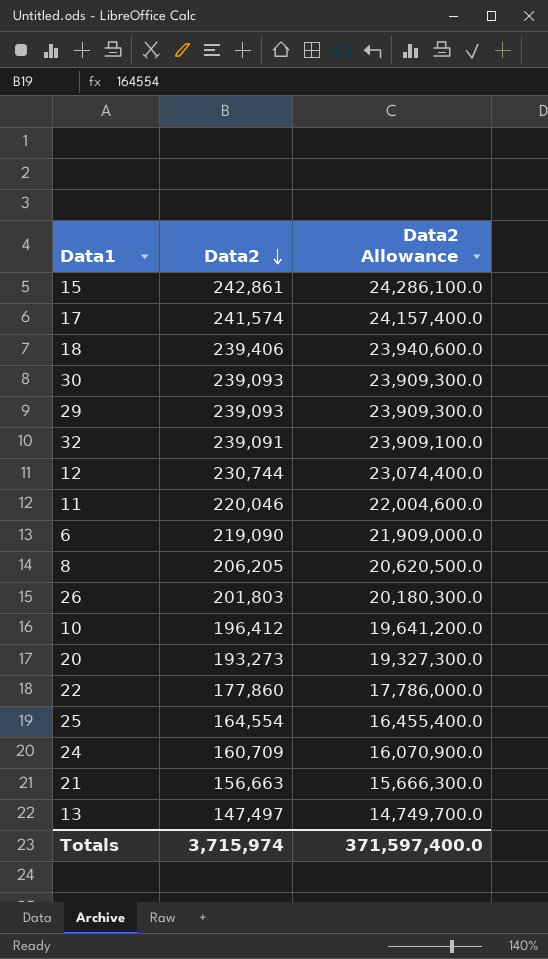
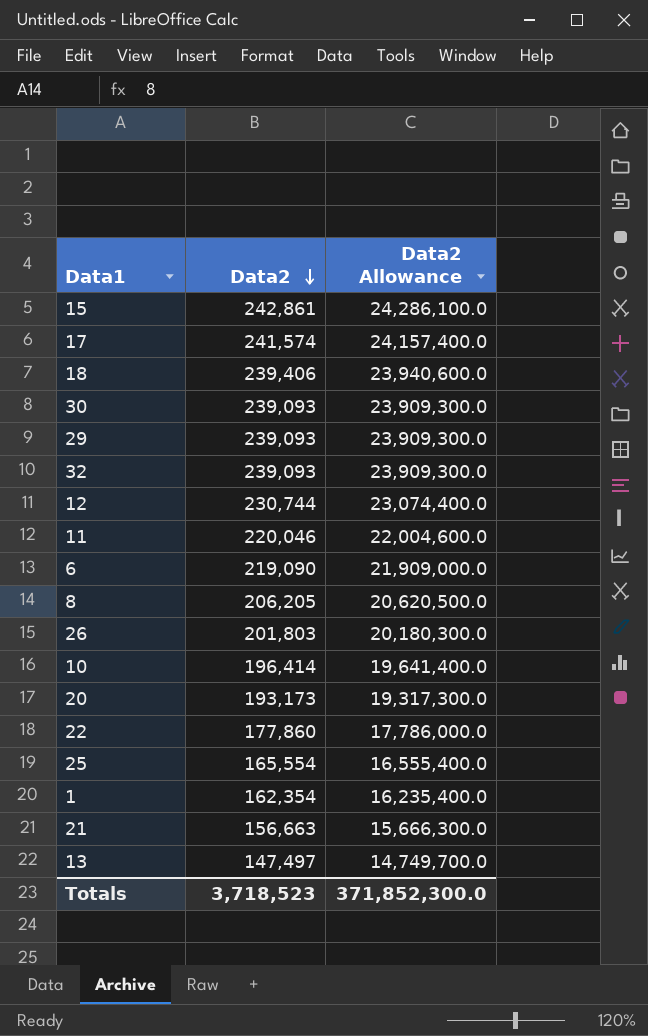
row 24: 160,709 | 16,070,900.0 -> none
32 | Data2: 239,091 -> 239,093
32 | Data2 Allowance: 23,909,100.0 -> 23,909,300.0
10 | Data2: 196,412 -> 196,414
10 | Data2 Allowance: 19,641,200.0 -> 19,641,400.0
20 | Data2: 193,273 -> 193,173
20 | Data2 Allowance: 19,327,300.0 -> 19,317,300.0
25 | Data2: 164,554 -> 165,554
25 | Data2 Allowance: 16,455,400.0 -> 16,555,400.0
row 1: none -> 162,354 | 16,235,400.0
Totals | Data2: 3,715,974 -> 3,718,523
Totals | Data2 Allowance: 371,597,400.0 -> 371,852,300.0

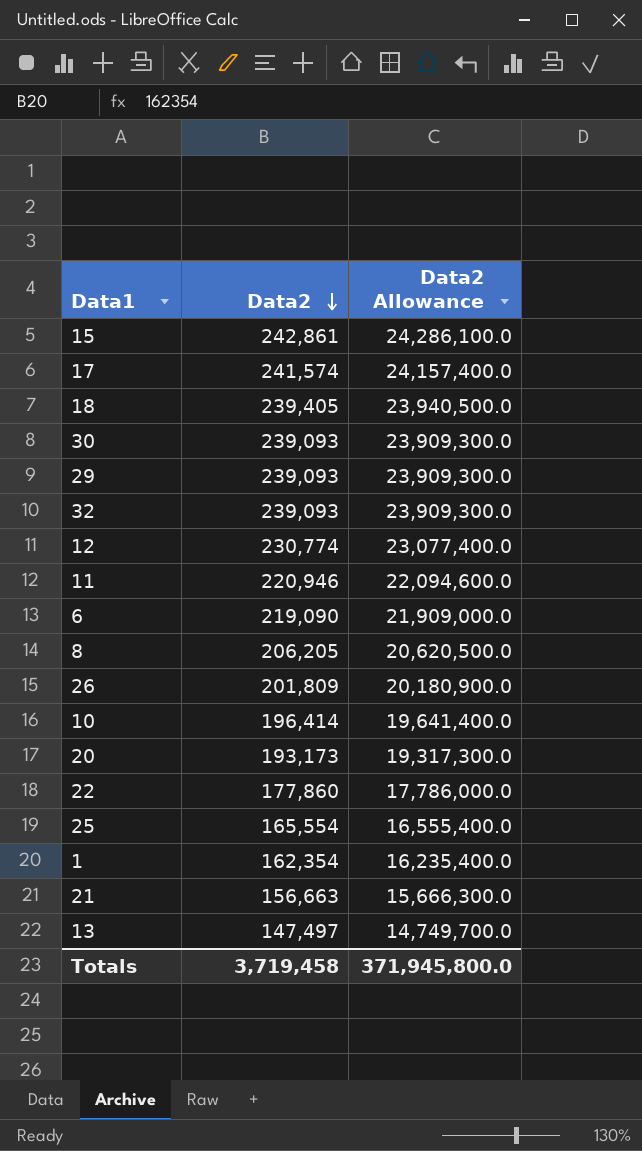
18 | Data2: 239,406 -> 239,405
18 | Data2 Allowance: 23,940,600.0 -> 23,940,500.0
12 | Data2: 230,744 -> 230,774
12 | Data2 Allowance: 23,074,400.0 -> 23,077,400.0
11 | Data2: 220,046 -> 220,946
11 | Data2 Allowance: 22,004,600.0 -> 22,094,600.0
26 | Data2: 201,803 -> 201,809
26 | Data2 Allowance: 20,180,300.0 -> 20,180,900.0
Totals | Data2: 3,718,523 -> 3,719,458
Totals | Data2 Allowance: 371,852,300.0 -> 371,945,800.0

